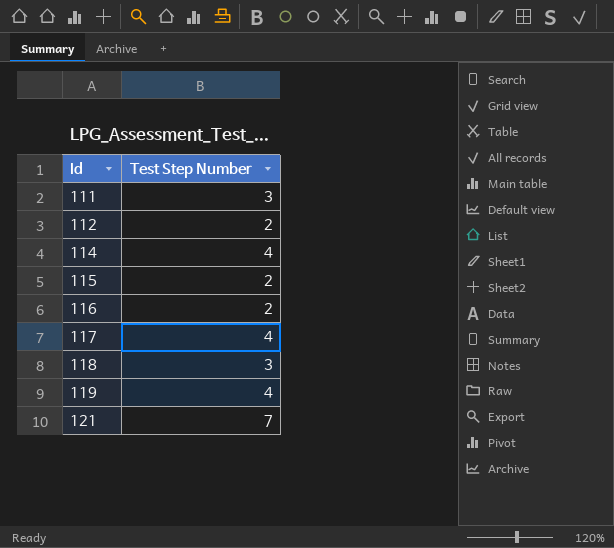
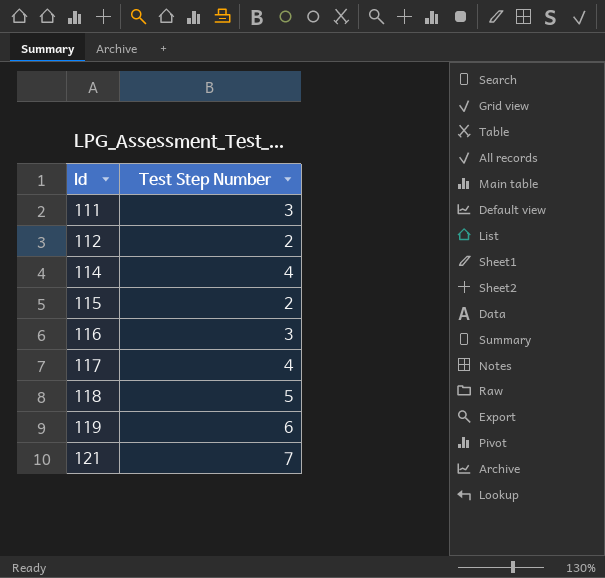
116 | Test Step Number: 2 -> 3
118 | Test Step Number: 3 -> 5
119 | Test Step Number: 4 -> 6

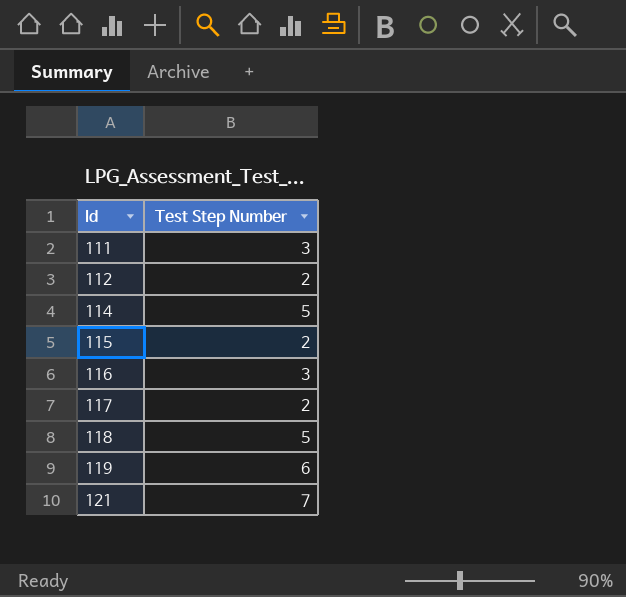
114 | Test Step Number: 4 -> 5
117 | Test Step Number: 4 -> 2

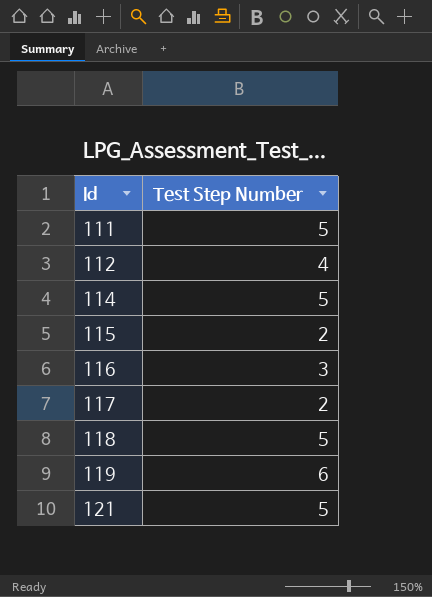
111 | Test Step Number: 3 -> 5
112 | Test Step Number: 2 -> 4
121 | Test Step Number: 7 -> 5

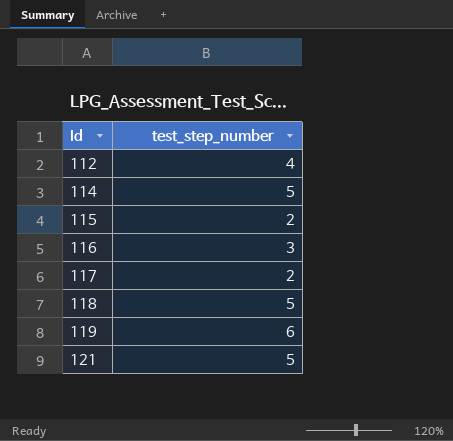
column name: Test Step Number -> test_step_number
row 111: 5 -> none

